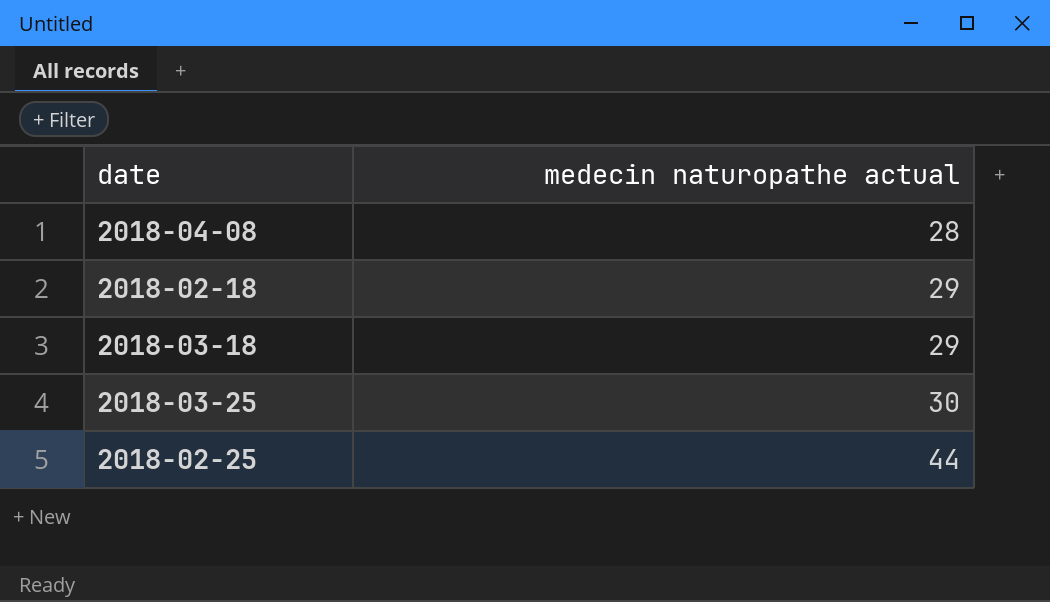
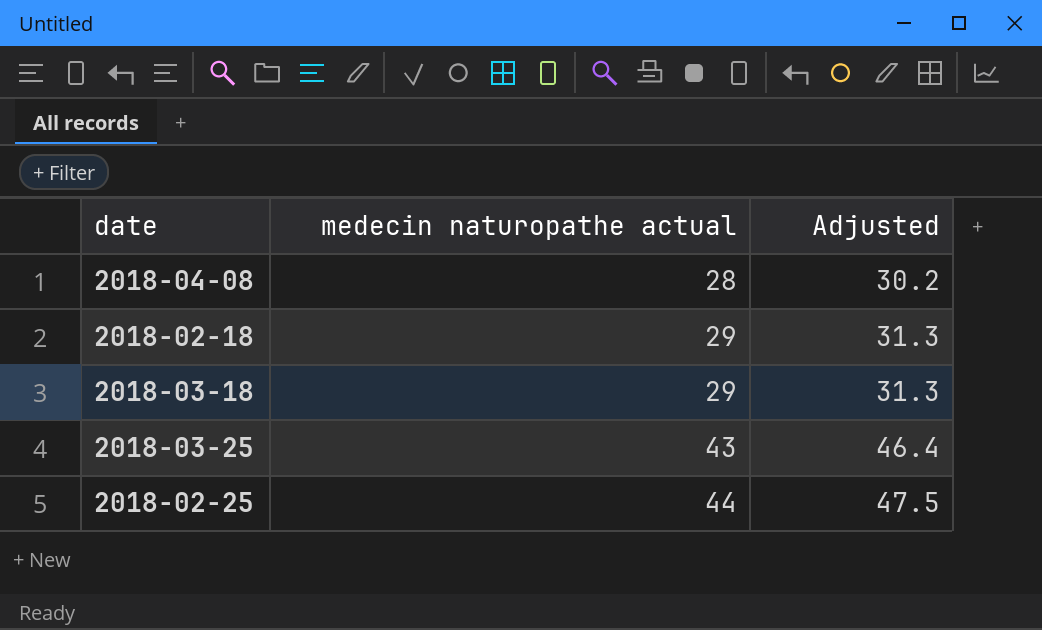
column Adjusted | formula: none -> [medecin naturopathe actual] * 1.08
2018-03-25 | medecin naturopathe actual: 30 -> 43

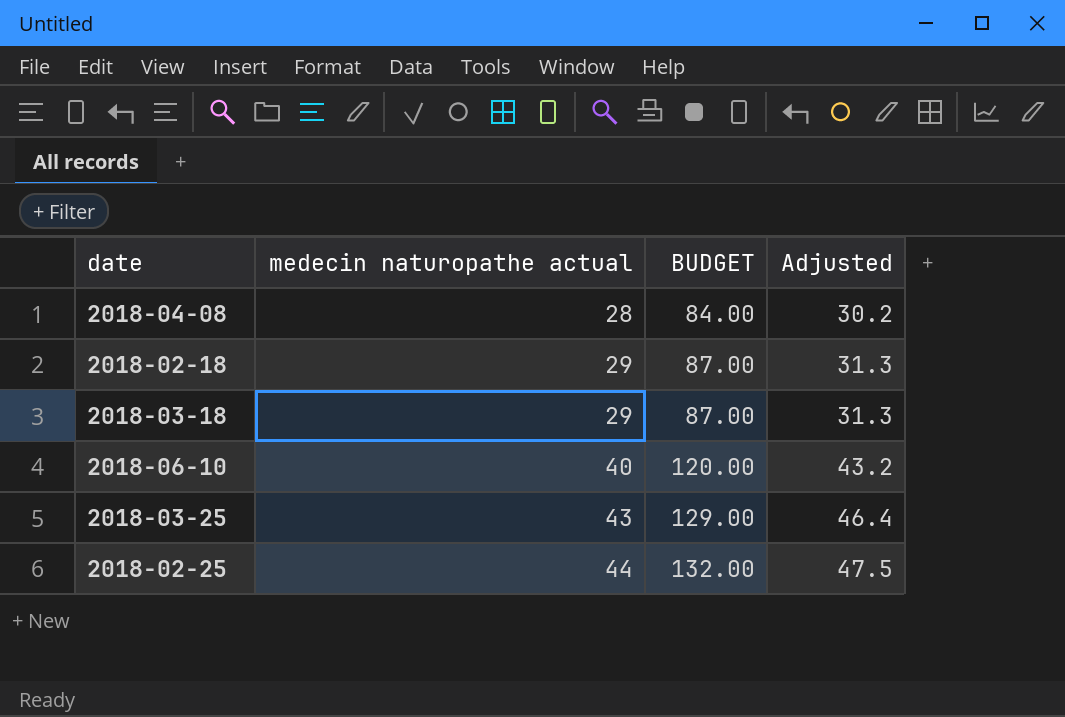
column BUDGET | formula: none -> [medecin naturopathe actual] * 3
row 2018-06-10: none -> 40 | 120.00 | 43.2

